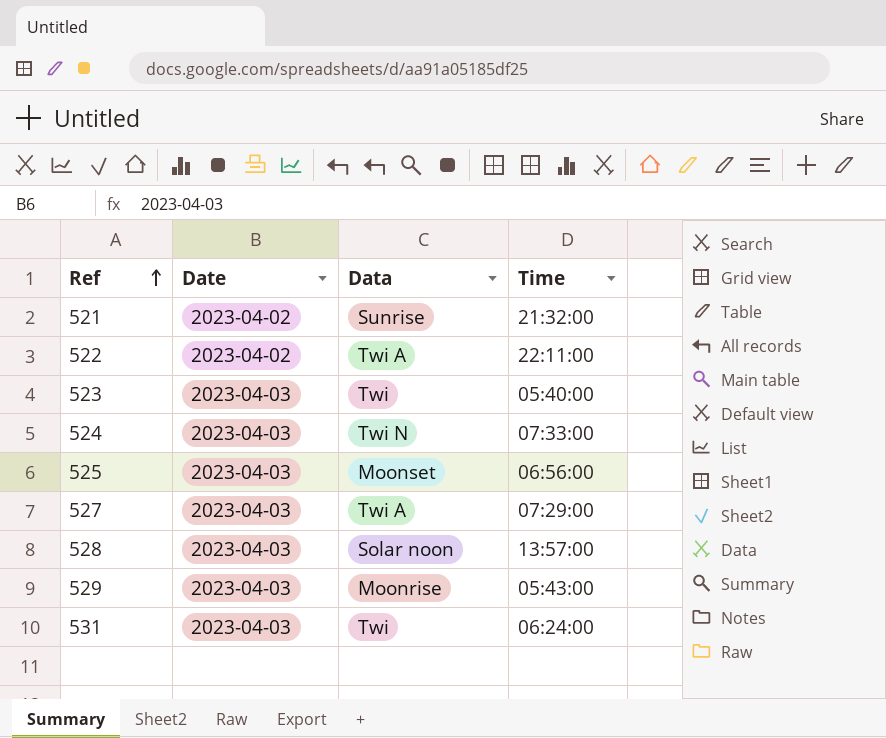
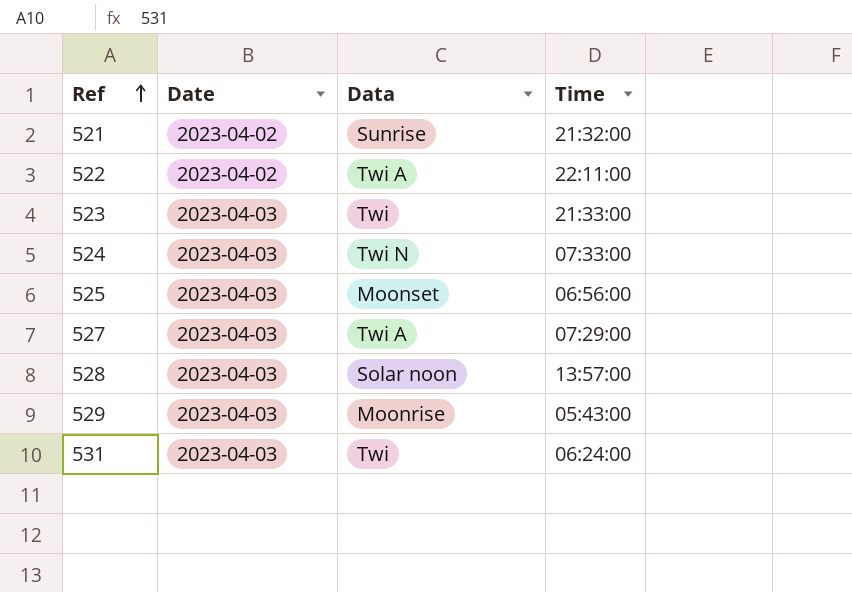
523 | Time: 05:40:00 -> 21:33:00

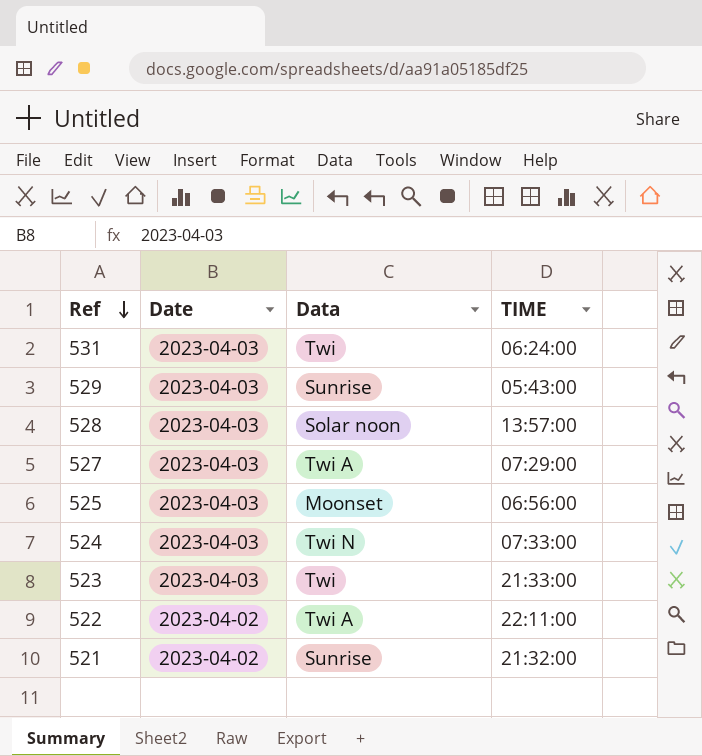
row order: Ref ascending -> Ref descending
column name: Time -> TIME
529 | Data: Moonrise -> Sunrise

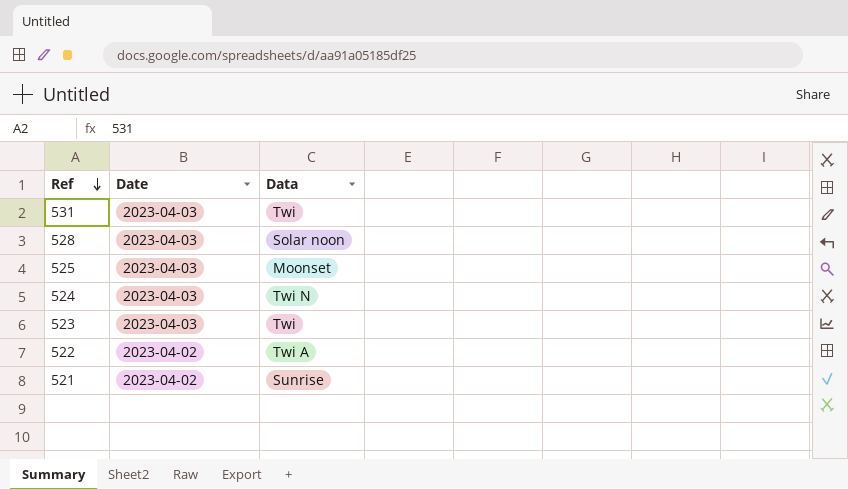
column TIME | position: 4 -> none
row 529: 2023-04-03 | Sunrise | 05:43:00 -> none
row 527: 2023-04-03 | Twi A | 07:29:00 -> none

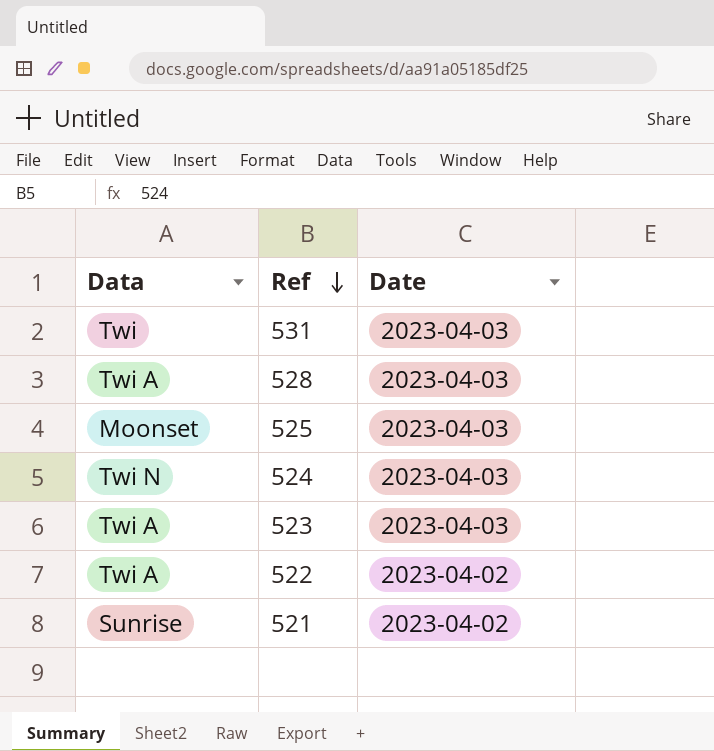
column Data | position: 3 -> 1
528 | Data: Solar noon -> Twi A
523 | Data: Twi -> Twi A

